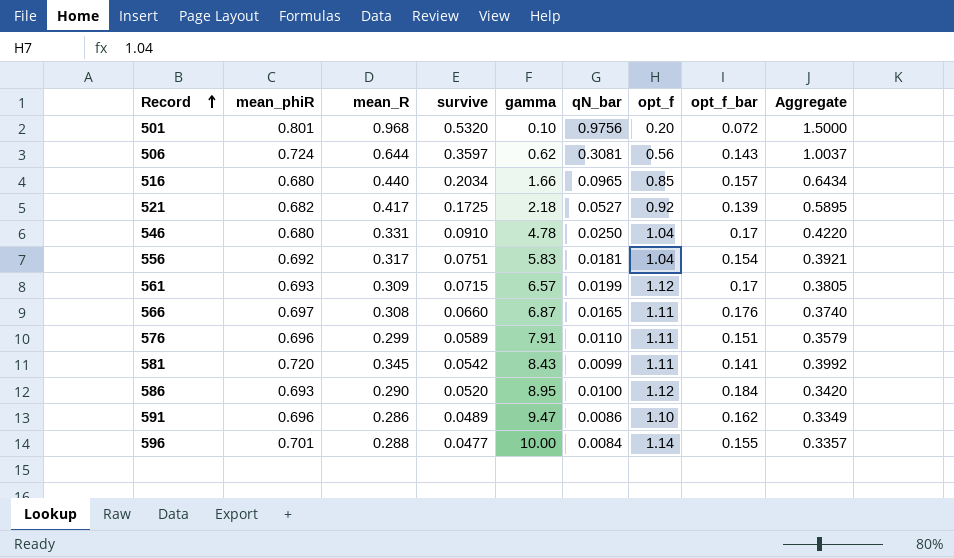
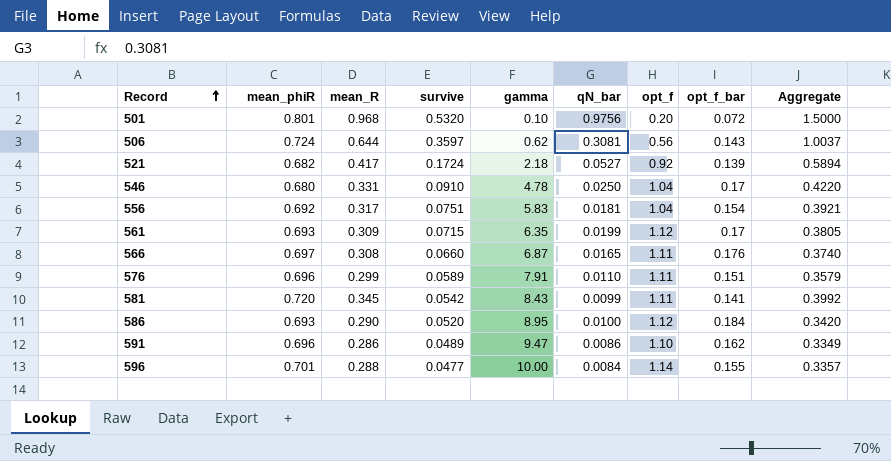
row 516: 0.680 | 0.440 | 0.2034 | 1.66 | 0.0965 | 0.85 | 0.157 | 0.6434 -> none
521 | survive: 0.1725 -> 0.1724
521 | Aggregate: 0.5895 -> 0.5894
561 | gamma: 6.57 -> 6.35

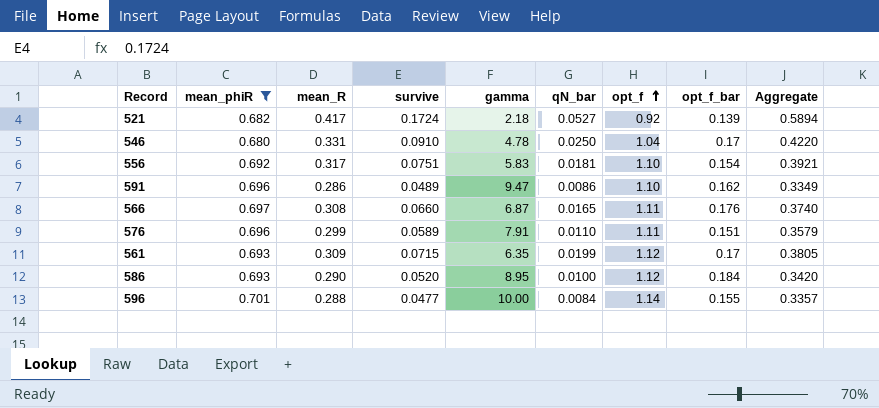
filter: none -> mean_phiR <= 0.701
row order: Record ascending -> opt_f ascending
556 | opt_f: 1.04 -> 1.10

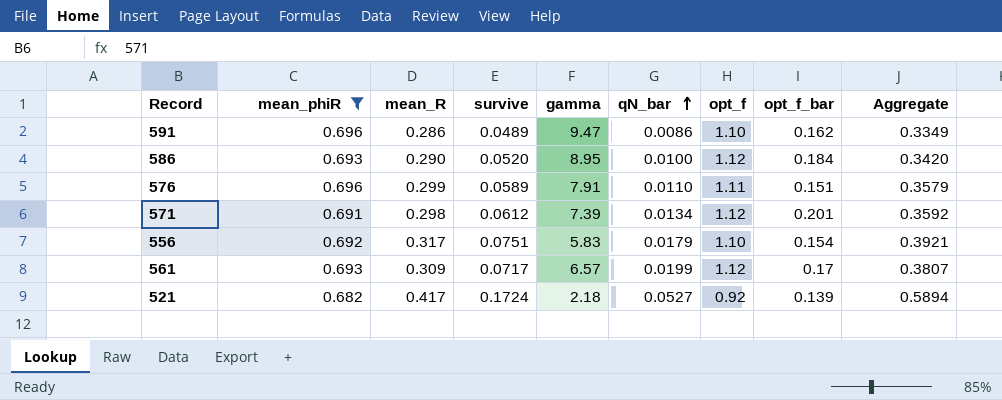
row order: opt_f ascending -> qN_bar ascending
row 546: 0.680 | 0.331 | 0.0910 | 4.78 | 0.0250 | 1.04 | 0.17 | 0.4220 -> none
row 566: 0.697 | 0.308 | 0.0660 | 6.87 | 0.0165 | 1.11 | 0.176 | 0.3740 -> none
row 596: 0.701 | 0.288 | 0.0477 | 10.00 | 0.0084 | 1.14 | 0.155 | 0.3357 -> none
row 571: none -> 0.691 | 0.298 | 0.0612 | 7.39 | 0.0134 | 1.12 | 0.201 | 0.3592
556 | qN_bar: 0.0181 -> 0.0179
561 | survive: 0.0715 -> 0.0717
561 | gamma: 6.35 -> 6.57
561 | Aggregate: 0.3805 -> 0.3807

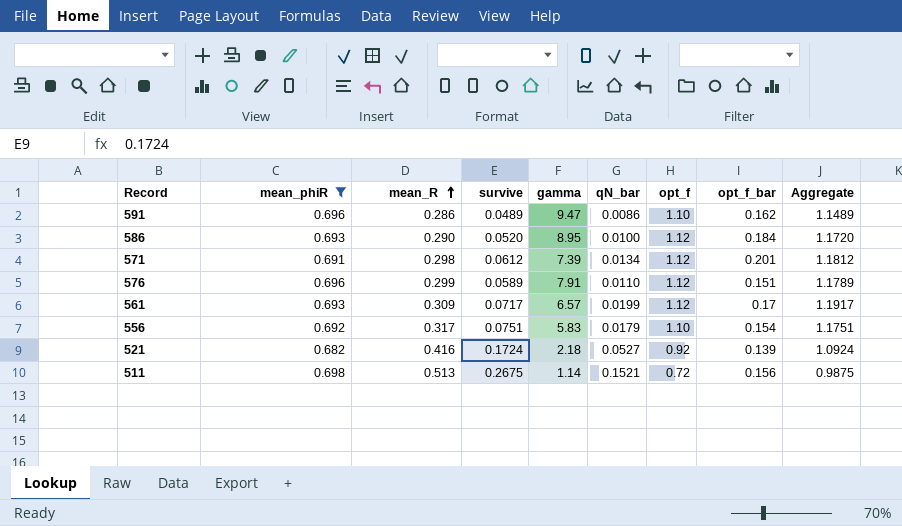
row order: qN_bar ascending -> mean_R ascending
column Aggregate | formula: [mean_R] + [survive] -> [survive] + [opt_f]
576 | opt_f: 1.11 -> 1.12
521 | mean_R: 0.417 -> 0.416
row 511: none -> 0.698 | 0.513 | 0.2675 | 1.14 | 0.1521 | 0.72 | 0.156 | 0.9875

